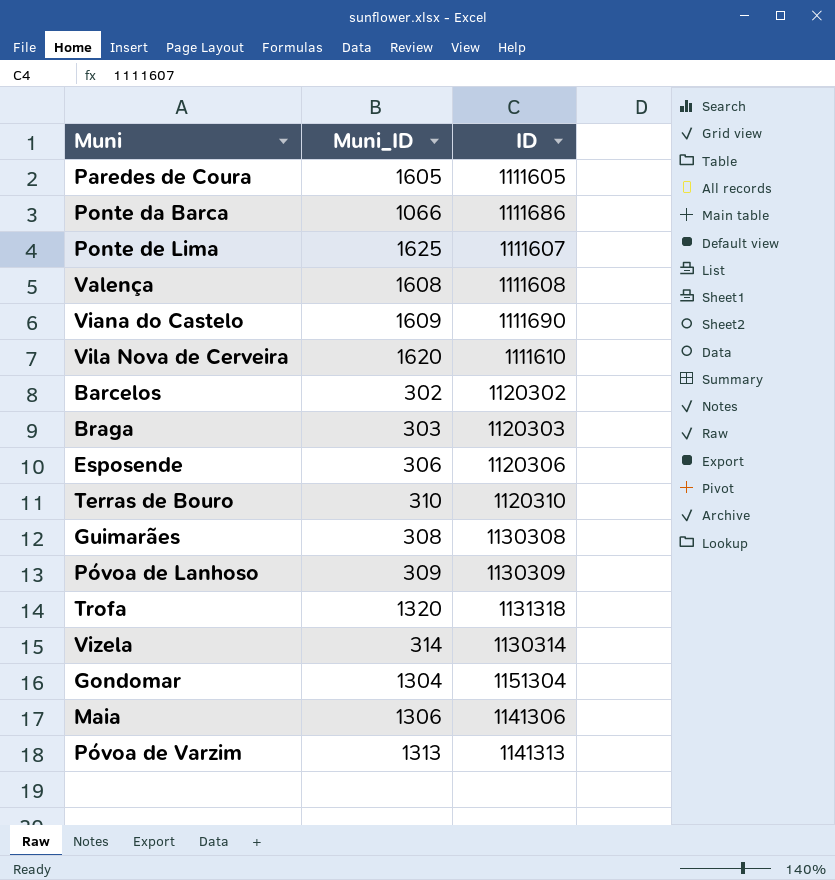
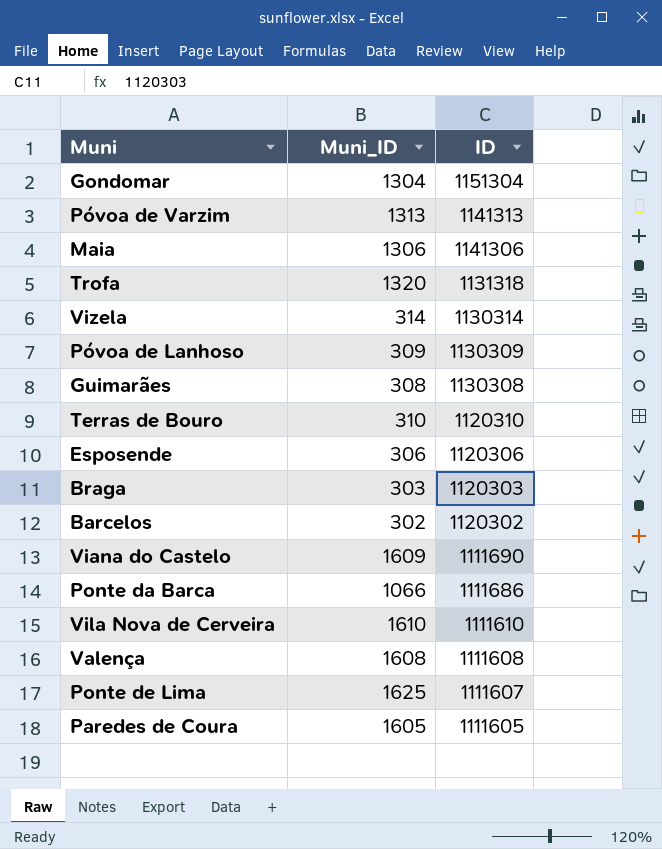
row order: none -> ID descending
Vila Nova de Cerveira | Muni_ID: 1620 -> 1610

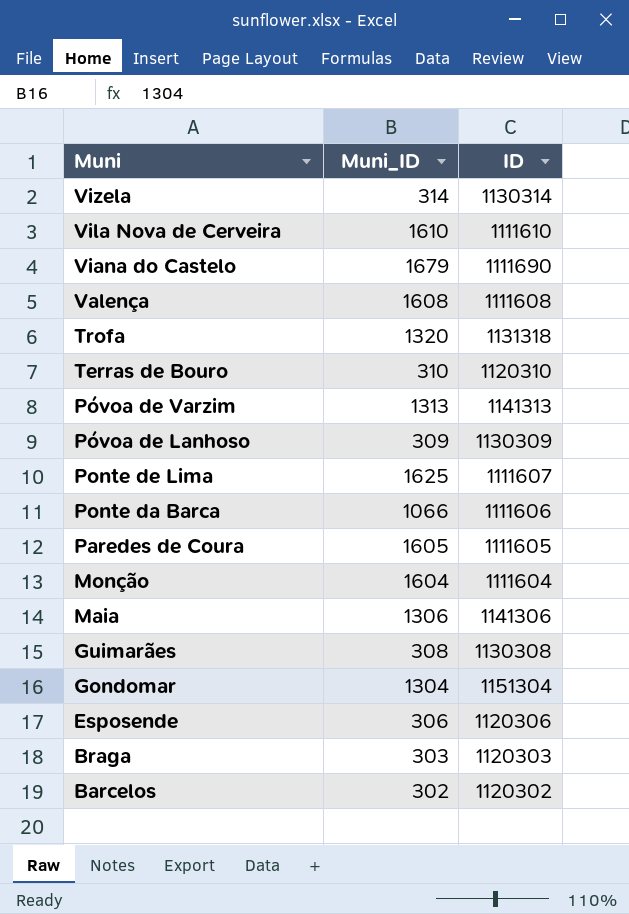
row order: ID descending -> Muni descending
Viana do Castelo | Muni_ID: 1609 -> 1679
Ponte da Barca | ID: 1111686 -> 1111606
row Monção: none -> 1604 | 1111604

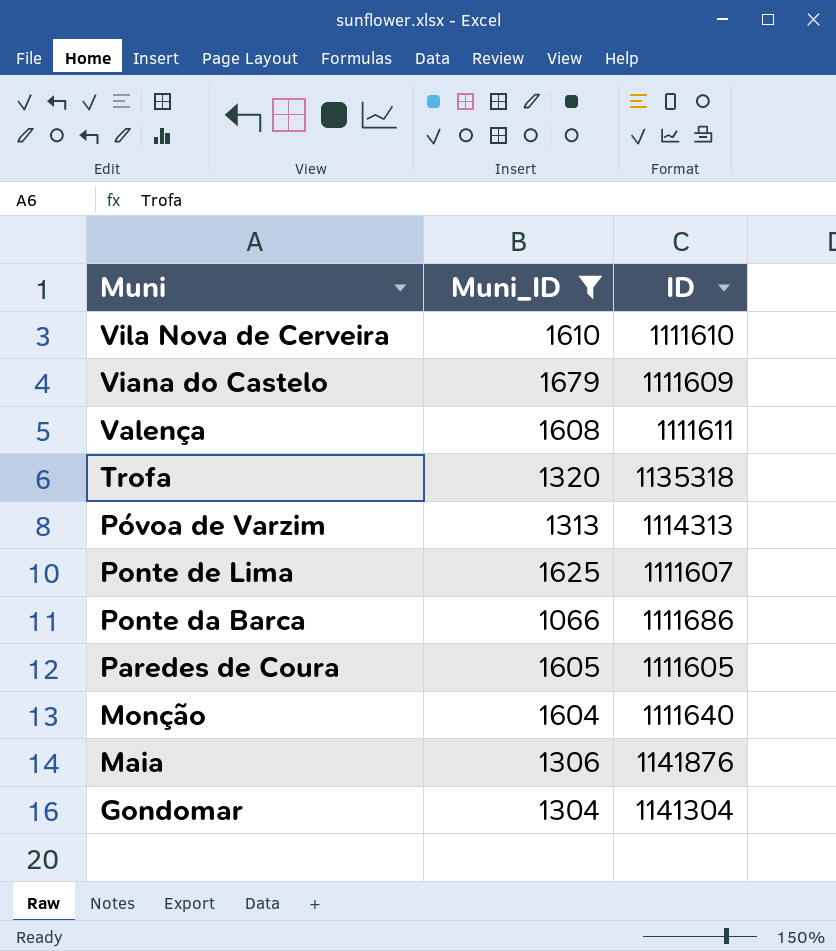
filter: none -> Muni_ID >= 1066
Viana do Castelo | ID: 1111690 -> 1111609
Valença | ID: 1111608 -> 1111611
Trofa | ID: 1131318 -> 1135318
Póvoa de Varzim | ID: 1141313 -> 1114313
Ponte da Barca | ID: 1111606 -> 1111686
Monção | ID: 1111604 -> 1111640
Maia | ID: 1141306 -> 1141876
Gondomar | ID: 1151304 -> 1141304

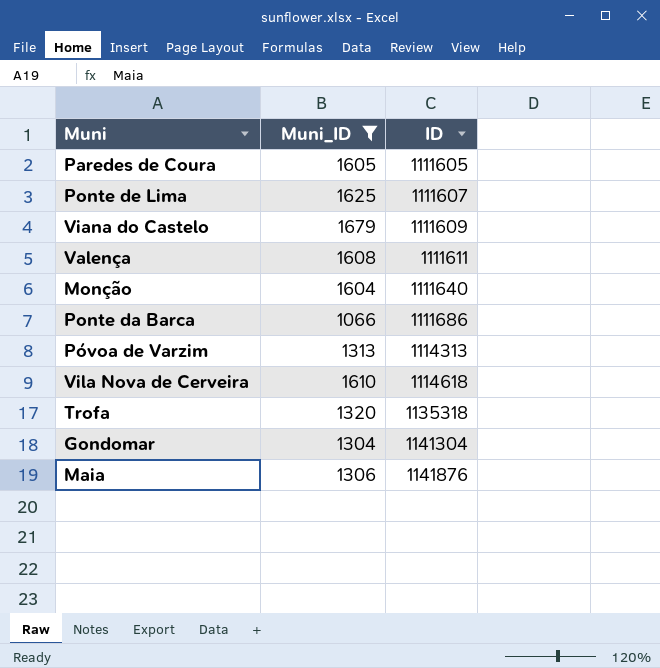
row order: Muni descending -> ID ascending
Vila Nova de Cerveira | ID: 1111610 -> 1114618

